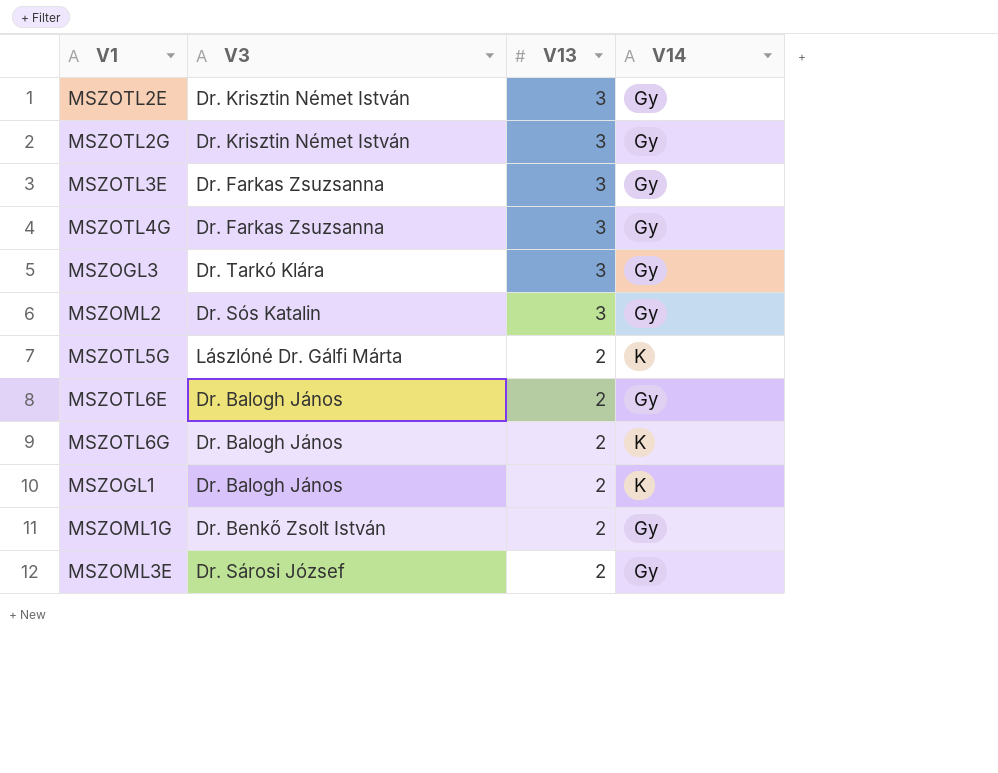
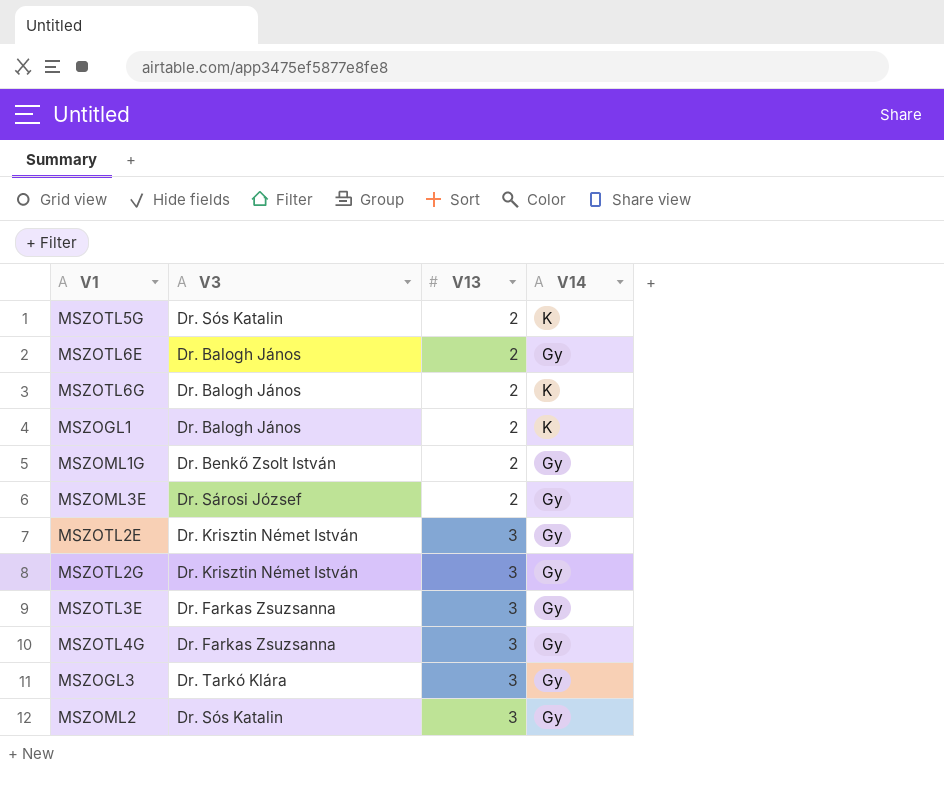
row order: V13 descending -> V13 ascending
MSZOTL5G | V3: Lászlóné Dr. Gálfi Márta -> Dr. Sós Katalin

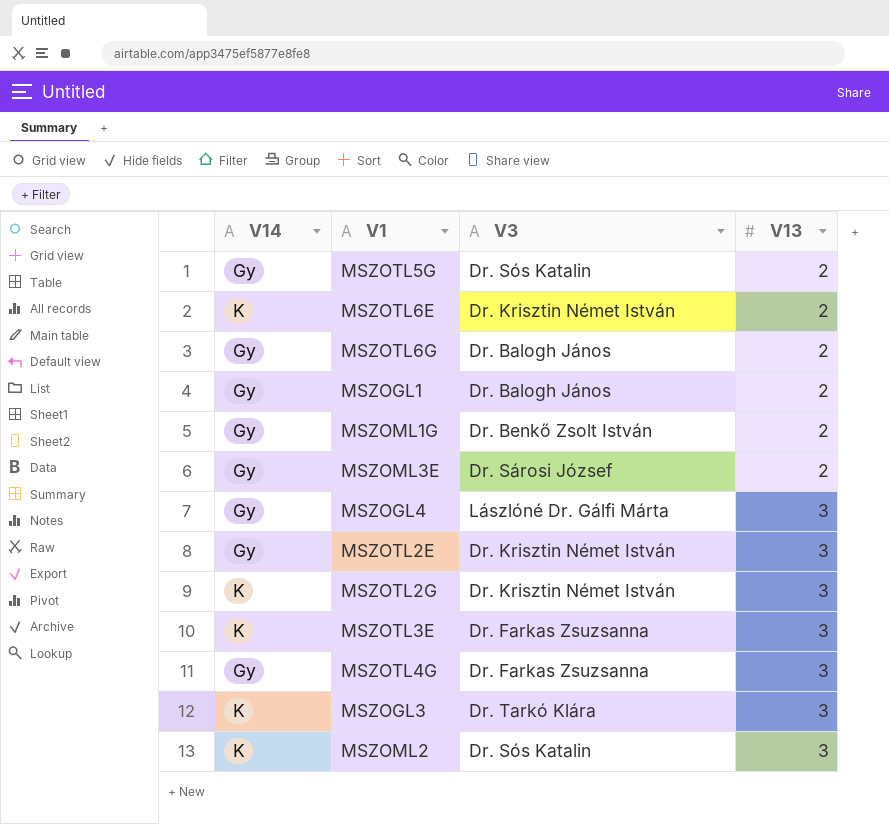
column V14 | position: 4 -> 1
MSZOTL5G | V14: K -> Gy
MSZOTL6E | V14: Gy -> K
MSZOTL6E | V3: Dr. Balogh János -> Dr. Krisztin Német István
MSZOTL6G | V14: K -> Gy
MSZOGL1 | V14: K -> Gy
row MSZOGL4: none -> Gy | Lászlóné Dr. Gálfi Márta | 3
MSZOTL2G | V14: Gy -> K
MSZOTL3E | V14: Gy -> K
MSZOGL3 | V14: Gy -> K
MSZOML2 | V14: Gy -> K

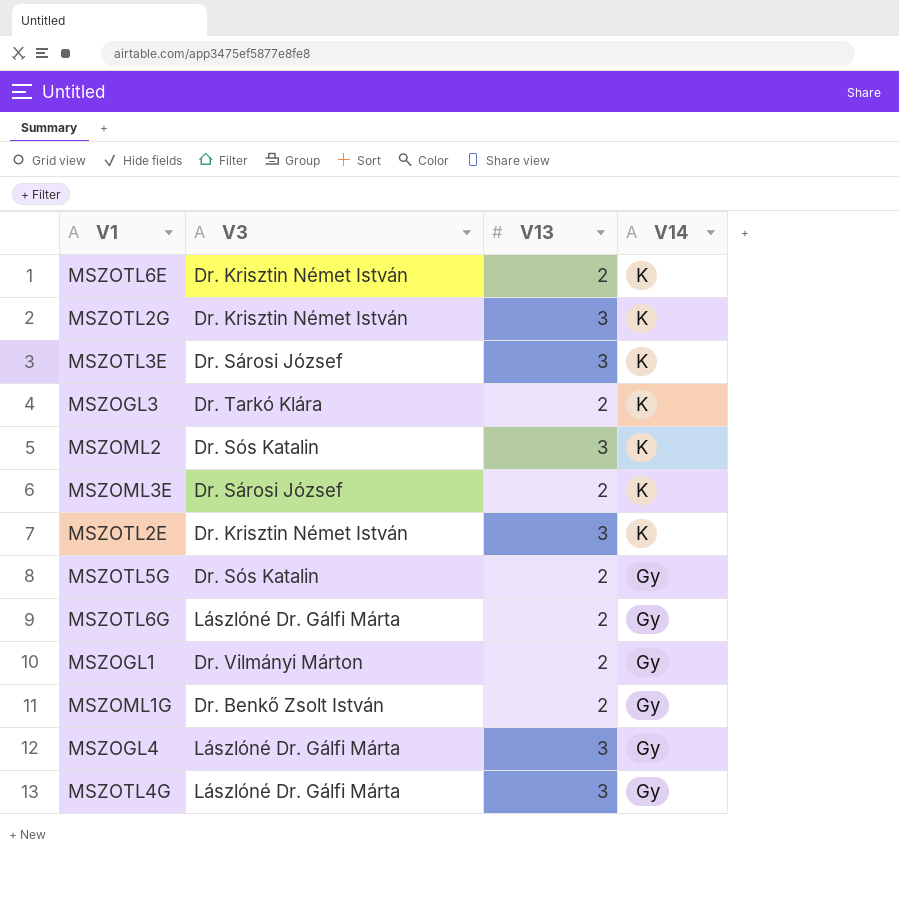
row order: V13 ascending -> V14 descending
column V14 | position: 1 -> 4
MSZOTL3E | V3: Dr. Farkas Zsuzsanna -> Dr. Sárosi József
MSZOGL3 | V13: 3 -> 2
MSZOML3E | V14: Gy -> K
MSZOTL2E | V14: Gy -> K
MSZOTL6G | V3: Dr. Balogh János -> Lászlóné Dr. Gálfi Márta
MSZOGL1 | V3: Dr. Balogh János -> Dr. Vilmányi Márton
MSZOTL4G | V3: Dr. Farkas Zsuzsanna -> Lászlóné Dr. Gálfi Márta

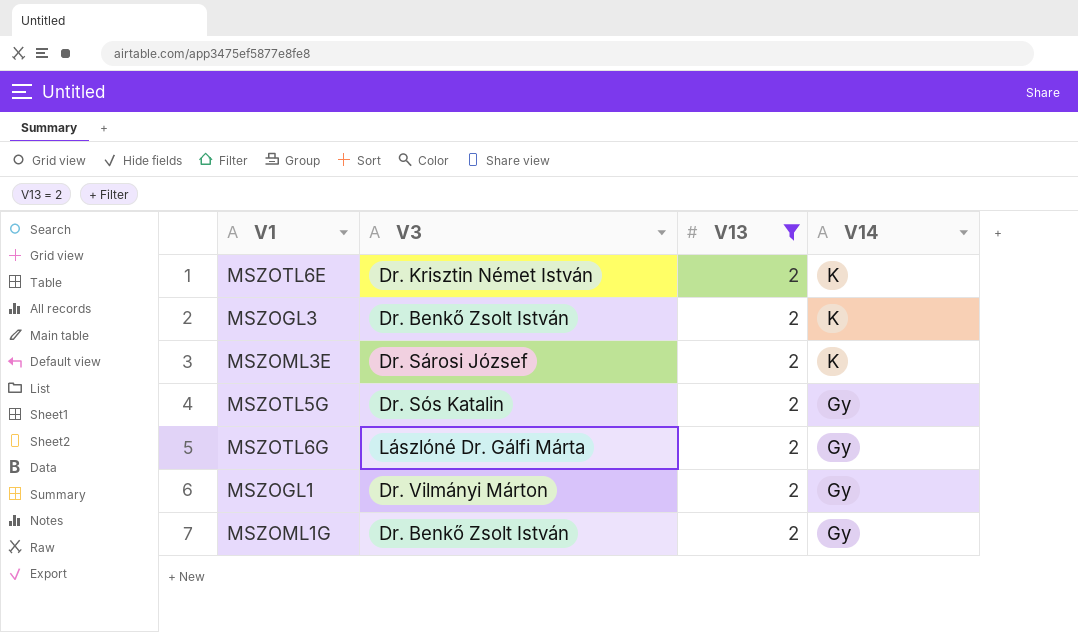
filter: none -> V13 = 2
MSZOGL3 | V3: Dr. Tarkó Klára -> Dr. Benkő Zsolt István

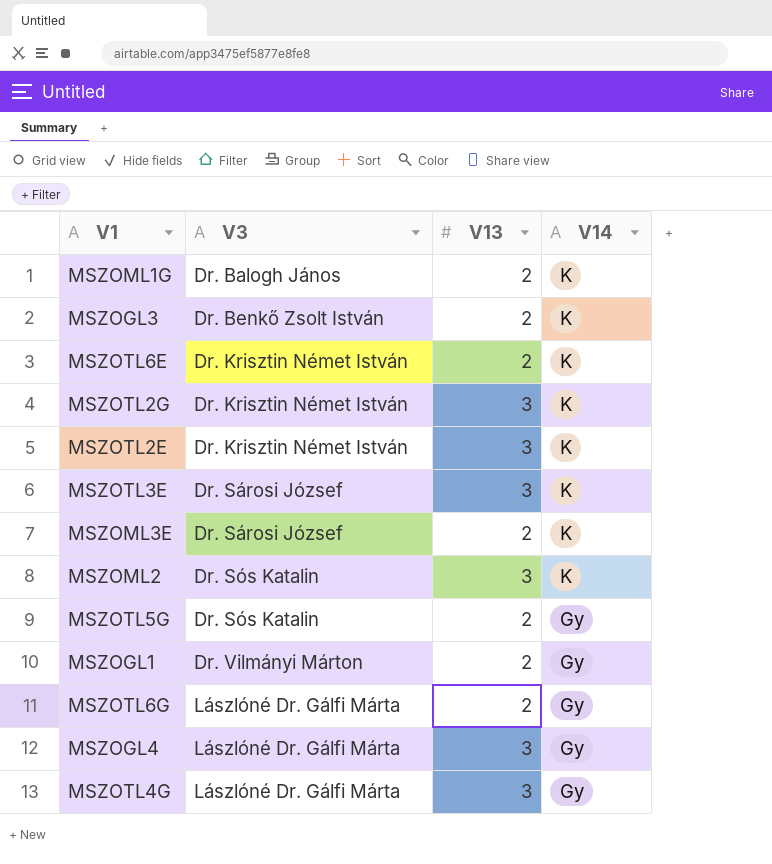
filter: V13 = 2 -> none
row order: V14 descending -> V3 ascending
MSZOML1G | V3: Dr. Benkő Zsolt István -> Dr. Balogh János
MSZOML1G | V14: Gy -> K

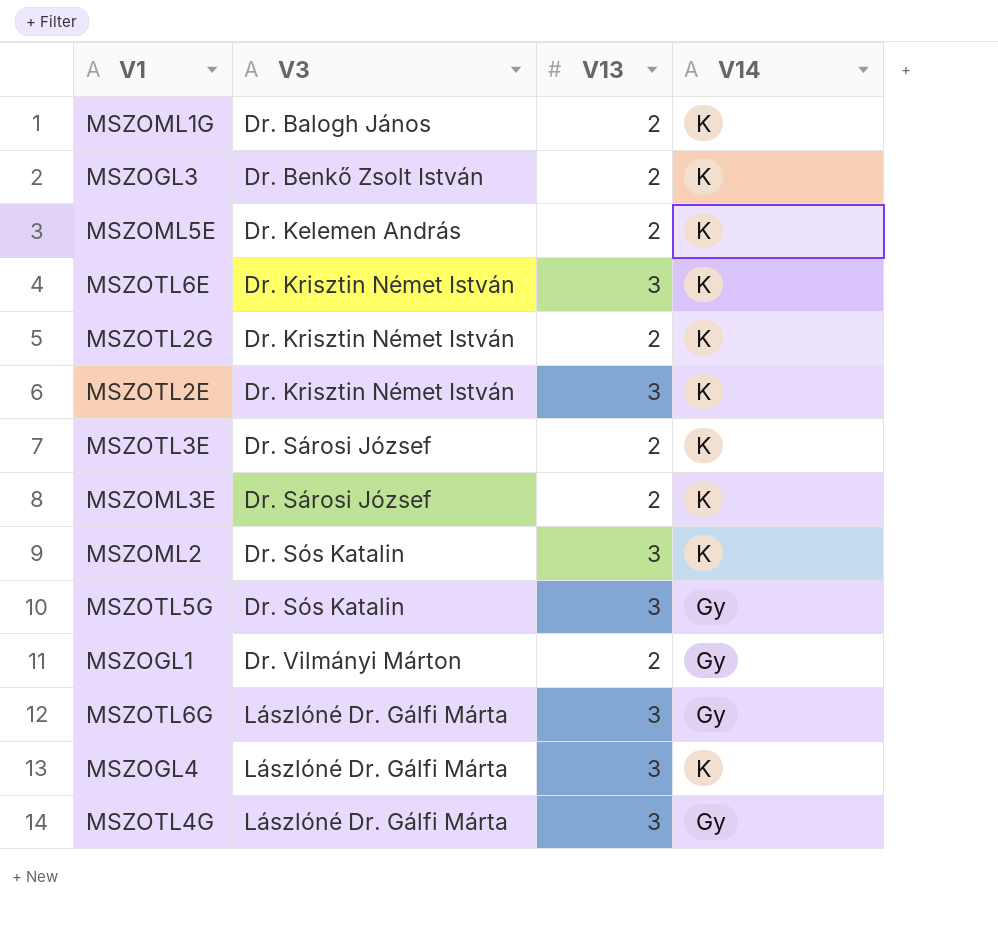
row MSZOML5E: none -> Dr. Kelemen András | 2 | K
MSZOTL6E | V13: 2 -> 3
MSZOTL2G | V13: 3 -> 2
MSZOTL3E | V13: 3 -> 2
MSZOTL5G | V13: 2 -> 3
MSZOTL6G | V13: 2 -> 3
MSZOGL4 | V14: Gy -> K

